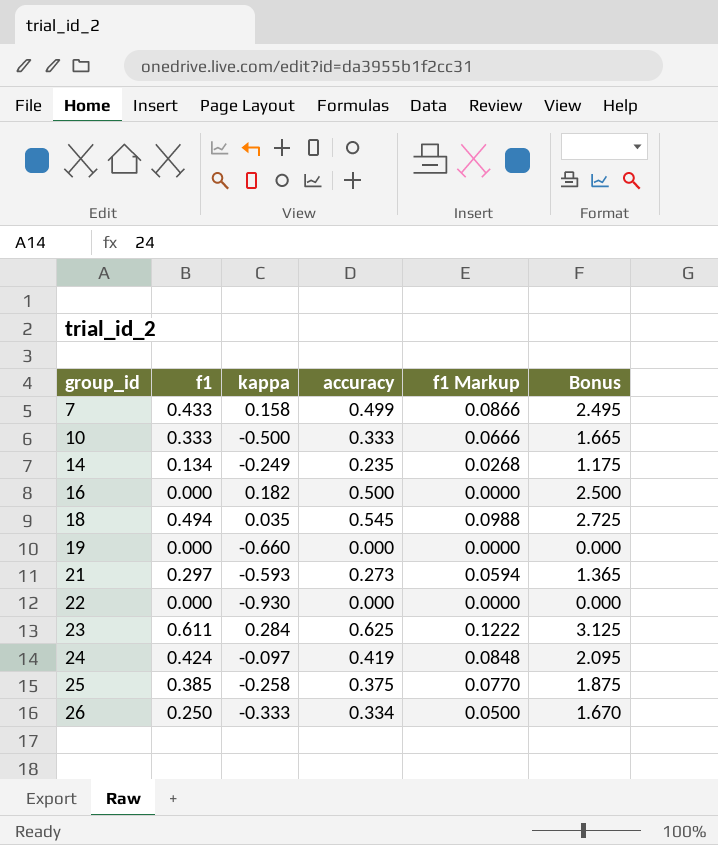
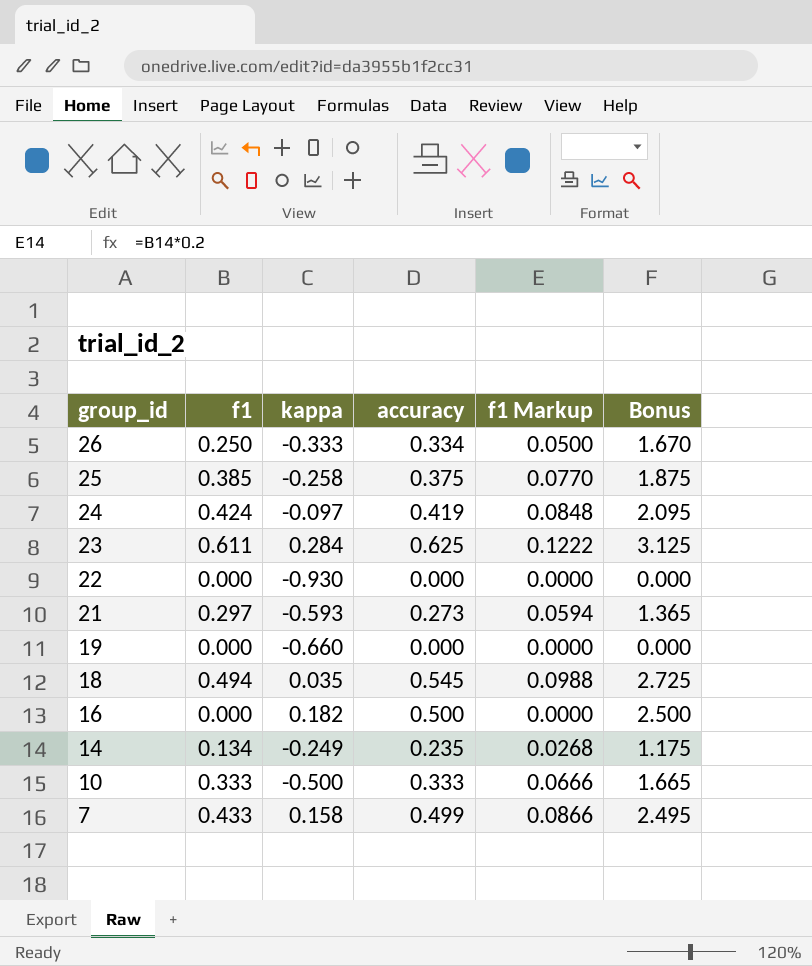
row order: group_id ascending -> group_id descending

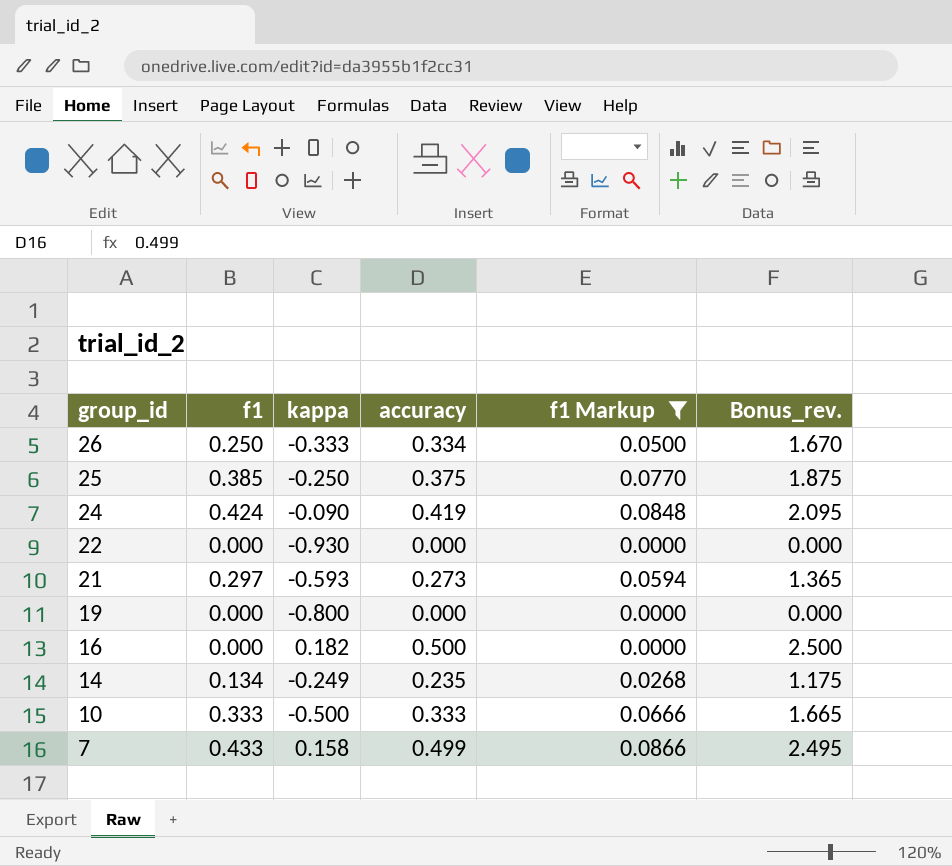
filter: none -> f1 Markup <= 0.0866
column name: Bonus -> Bonus_rev.
25 | kappa: -0.258 -> -0.250
24 | kappa: -0.097 -> -0.090
19 | kappa: -0.660 -> -0.800

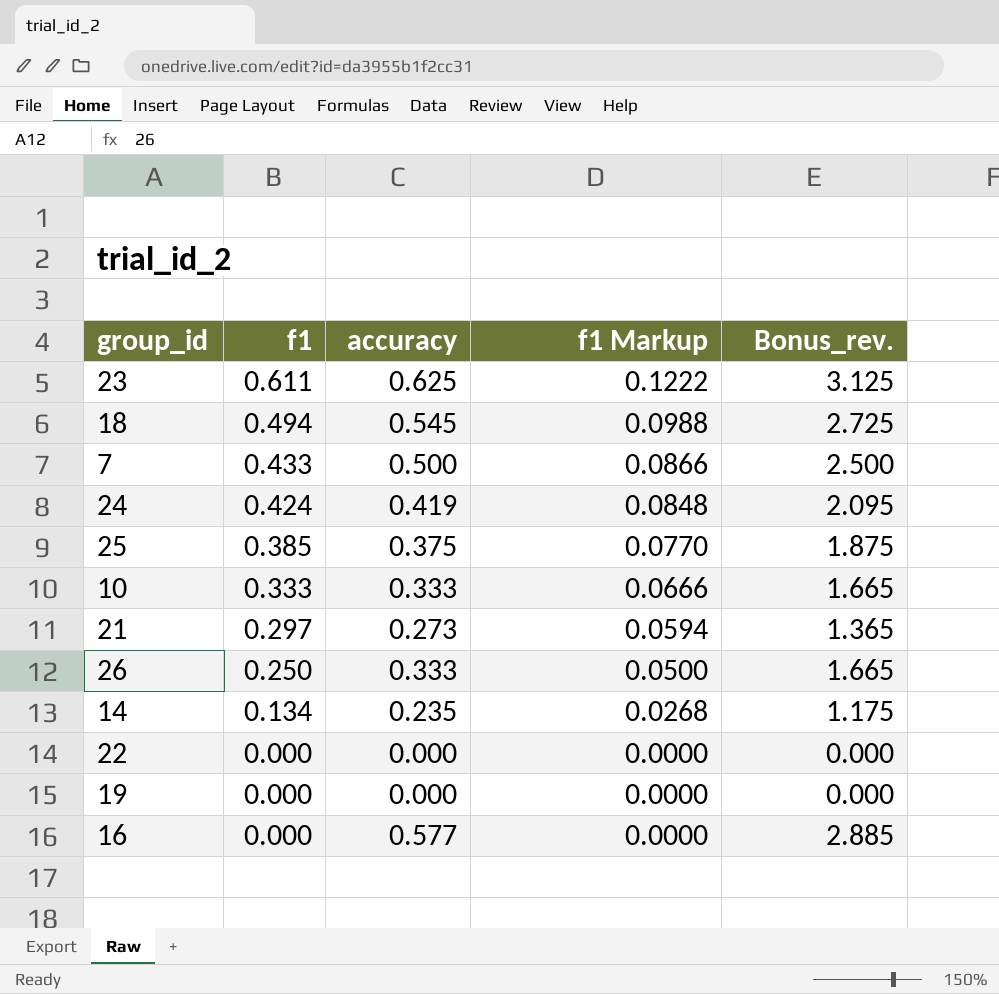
filter: f1 Markup <= 0.0866 -> none
row order: group_id descending -> f1 descending
column kappa | position: 3 -> none
7 | accuracy: 0.499 -> 0.500
7 | Bonus_rev.: 2.495 -> 2.500
26 | accuracy: 0.334 -> 0.333
26 | Bonus_rev.: 1.670 -> 1.665
16 | accuracy: 0.500 -> 0.577
16 | Bonus_rev.: 2.500 -> 2.885

